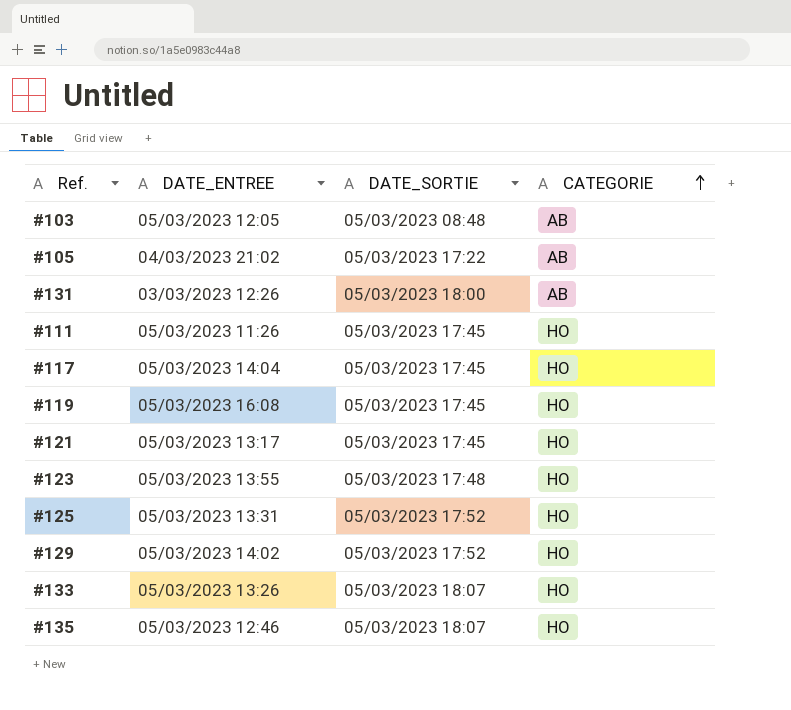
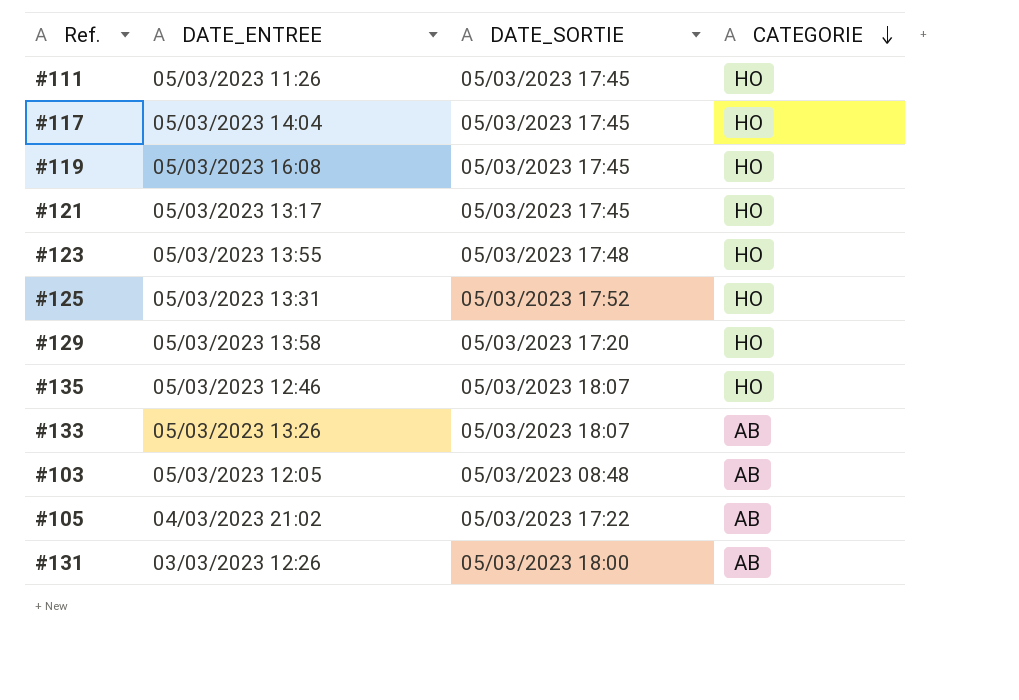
row order: CATEGORIE ascending -> CATEGORIE descending
#129 | DATE_ENTREE: 05/03/2023 14:02 -> 05/03/2023 13:58
#129 | DATE_SORTIE: 05/03/2023 17:52 -> 05/03/2023 17:20
#133 | CATEGORIE: HO -> AB

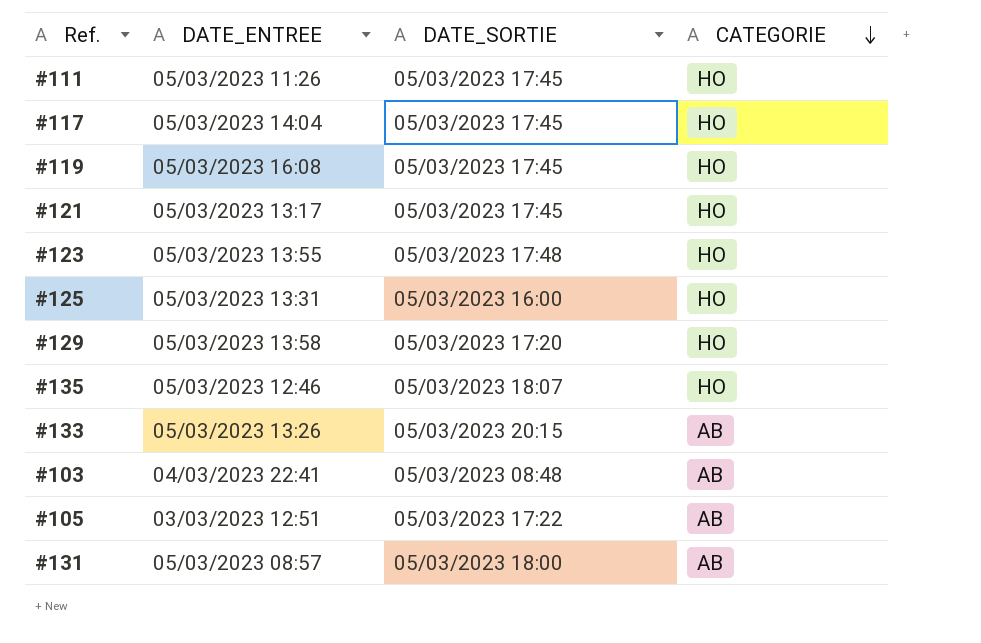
#125 | DATE_SORTIE: 05/03/2023 17:52 -> 05/03/2023 16:00
#133 | DATE_SORTIE: 05/03/2023 18:07 -> 05/03/2023 20:15
#103 | DATE_ENTREE: 05/03/2023 12:05 -> 04/03/2023 22:41
#105 | DATE_ENTREE: 04/03/2023 21:02 -> 03/03/2023 12:51
#131 | DATE_ENTREE: 03/03/2023 12:26 -> 05/03/2023 08:57

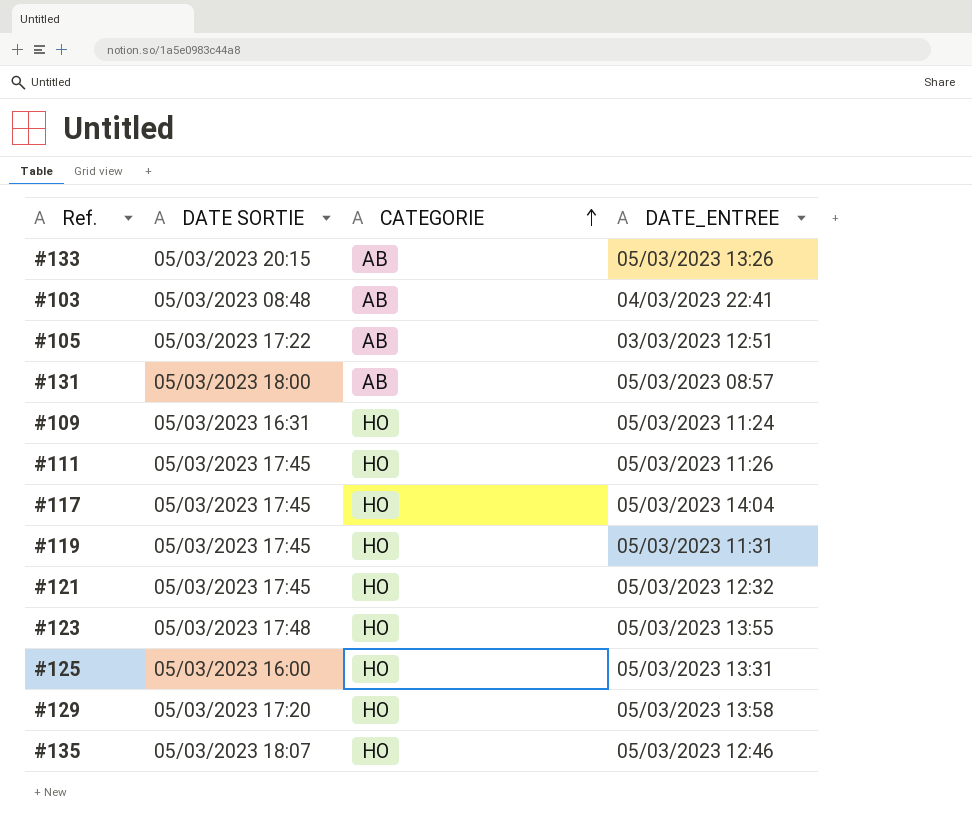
row order: CATEGORIE descending -> CATEGORIE ascending
column name: DATE_SORTIE -> DATE SORTIE
column DATE_ENTREE | position: 2 -> 4
row #109: none -> 05/03/2023 16:31 | HO | 05/03/2023 11:24
#119 | DATE_ENTREE: 05/03/2023 16:08 -> 05/03/2023 11:31
#121 | DATE_ENTREE: 05/03/2023 13:17 -> 05/03/2023 12:32

